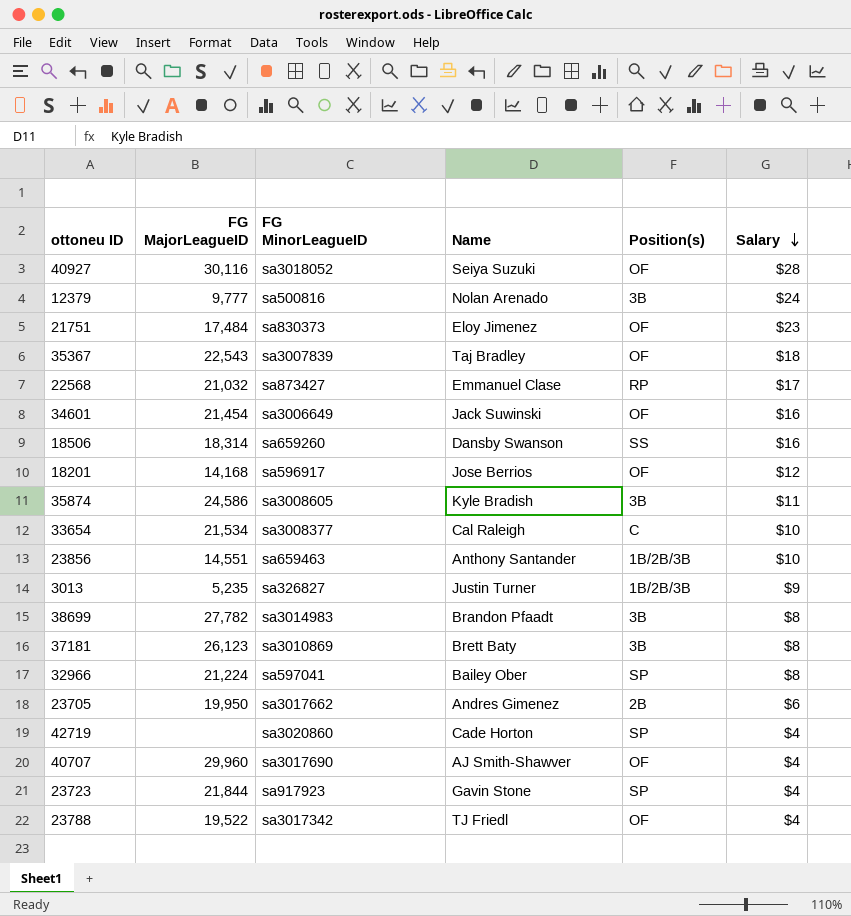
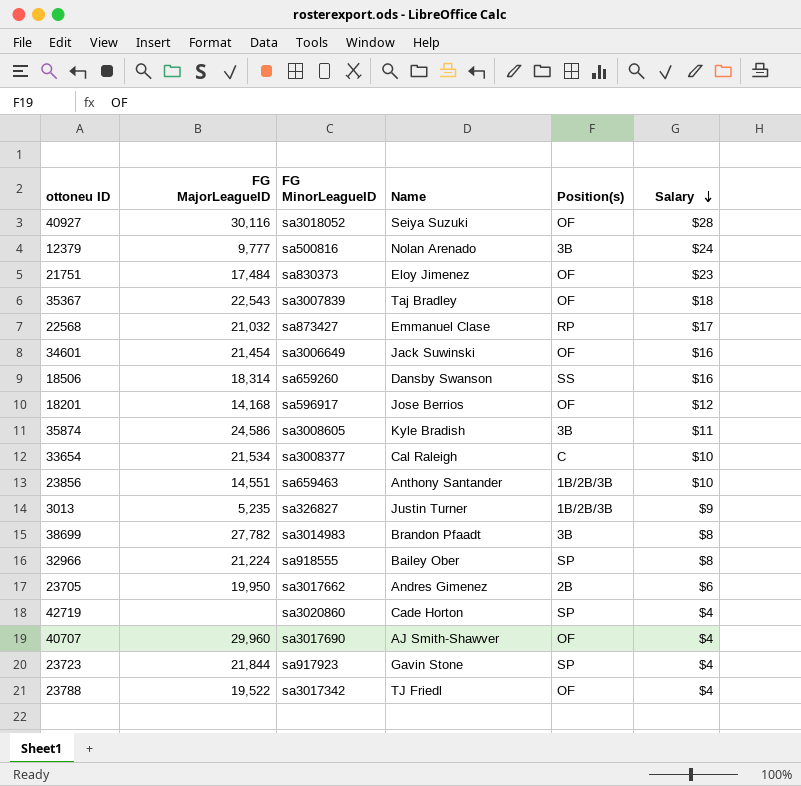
row 37181: 26,123 | sa3010869 | Brett Baty | 3B | $8 -> none
32966 | FG MinorLeagueID: sa597041 -> sa918555

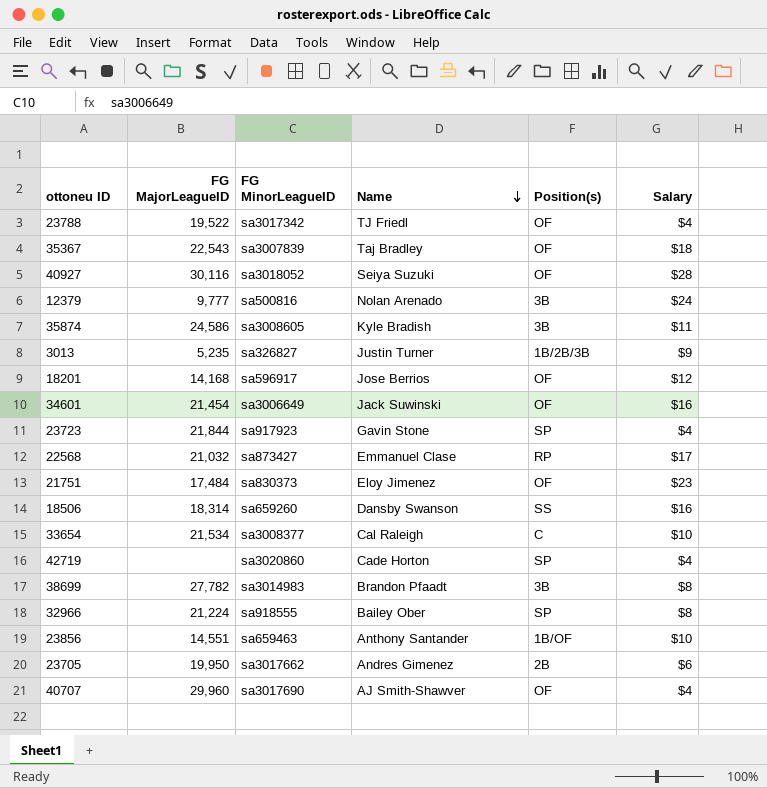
row order: Salary descending -> Name descending
23856 | Position(s): 1B/2B/3B -> 1B/OF

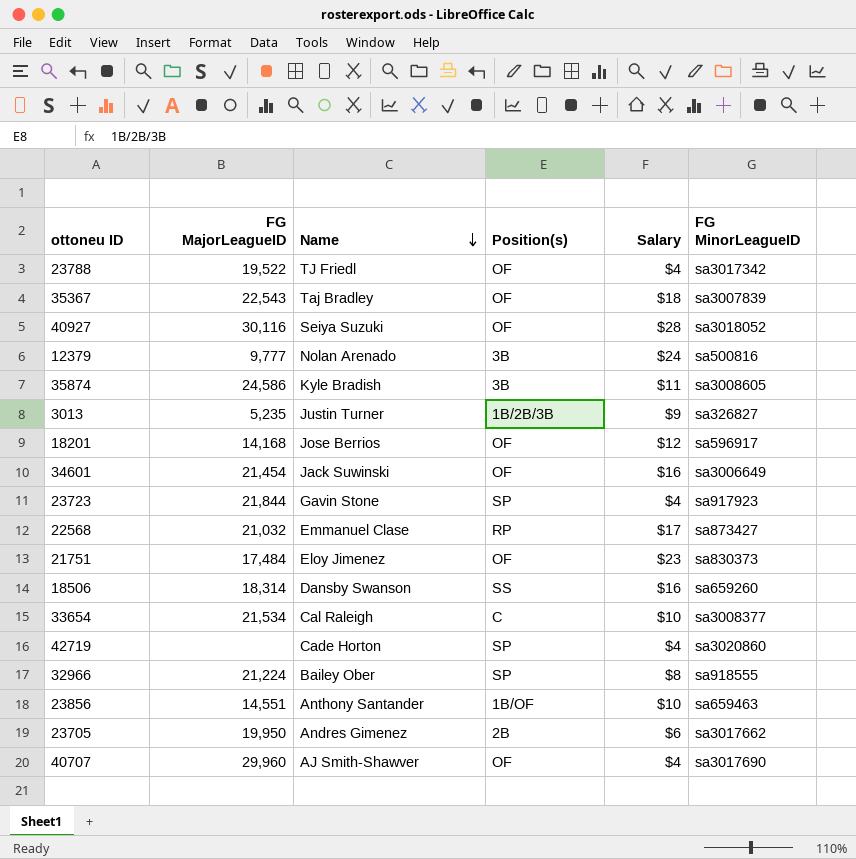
column FG MinorLeagueID | position: 3 -> 6
row 38699: 27,782 | sa3014983 | Brandon Pfaadt | 3B | $8 -> none

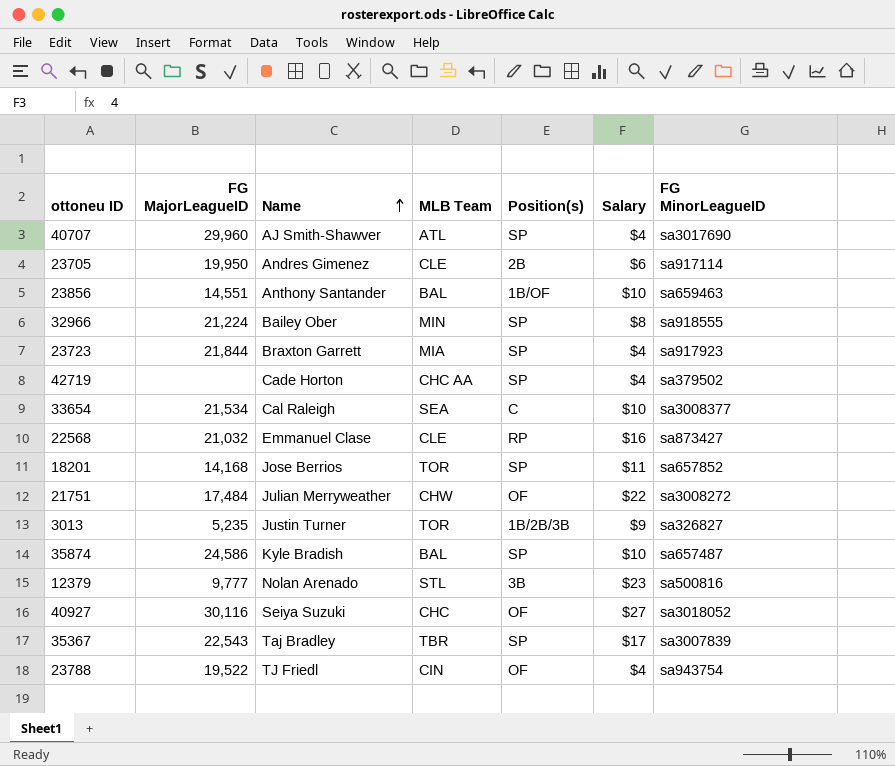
row order: Name descending -> Name ascending
column MLB Team | position: none -> 4
row 34601: 21,454 | Jack Suwinski | OF | $16 | sa3006649 -> none
row 18506: 18,314 | Dansby Swanson | SS | $16 | sa659260 -> none
40707 | Position(s): OF -> SP
23705 | FG MinorLeagueID: sa3017662 -> sa917114
23723 | Name: Gavin Stone -> Braxton Garrett
42719 | FG MinorLeagueID: sa3020860 -> sa379502
22568 | Salary: $17 -> $16
18201 | Position(s): OF -> SP
18201 | Salary: $12 -> $11
18201 | FG MinorLeagueID: sa596917 -> sa657852
21751 | Name: Eloy Jimenez -> Julian Merryweather
21751 | Salary: $23 -> $22
21751 | FG MinorLeagueID: sa830373 -> sa3008272
35874 | Position(s): 3B -> SP
35874 | Salary: $11 -> $10
35874 | FG MinorLeagueID: sa3008605 -> sa657487
12379 | Salary: $24 -> $23
40927 | Salary: $28 -> $27
35367 | Position(s): OF -> SP
35367 | Salary: $18 -> $17
23788 | FG MinorLeagueID: sa3017342 -> sa943754

